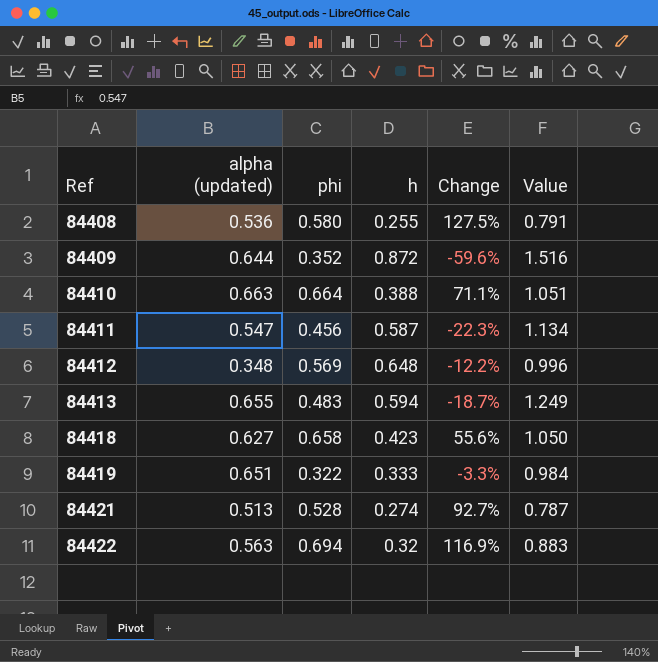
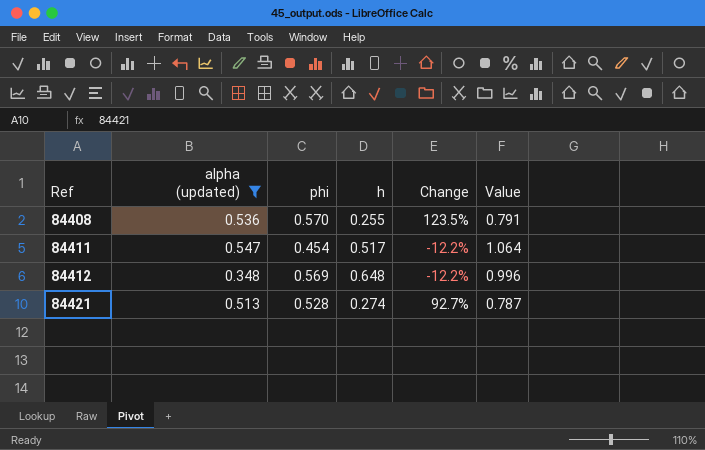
filter: none -> alpha (updated) <= 0.547
84408 | phi: 0.580 -> 0.570
84408 | Change: 127.5% -> 123.5%
84411 | phi: 0.456 -> 0.454
84411 | h: 0.587 -> 0.517
84411 | Change: -22.3% -> -12.2%
84411 | Value: 1.134 -> 1.064

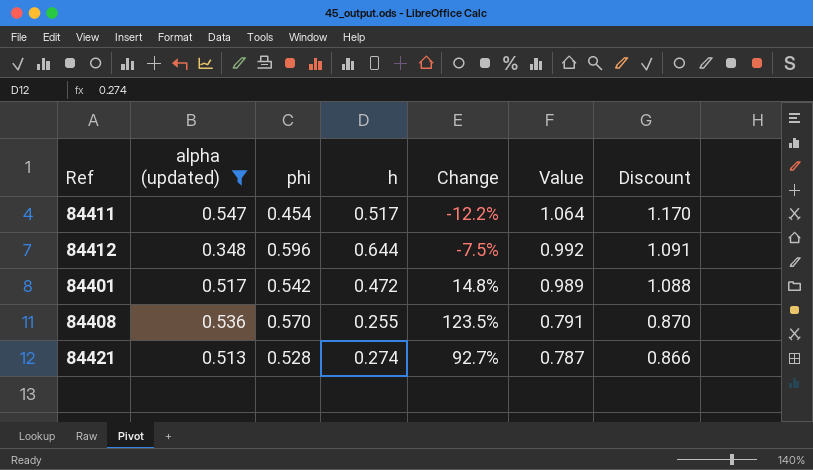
row order: Ref ascending -> Value descending
column Discount | formula: none -> [Value] * 1.1
84412 | phi: 0.569 -> 0.596
84412 | h: 0.648 -> 0.644
84412 | Change: -12.2% -> -7.5%
84412 | Value: 0.996 -> 0.992
row 84401: none -> 0.517 | 0.542 | 0.472 | 14.8% | 0.989 | 1.088

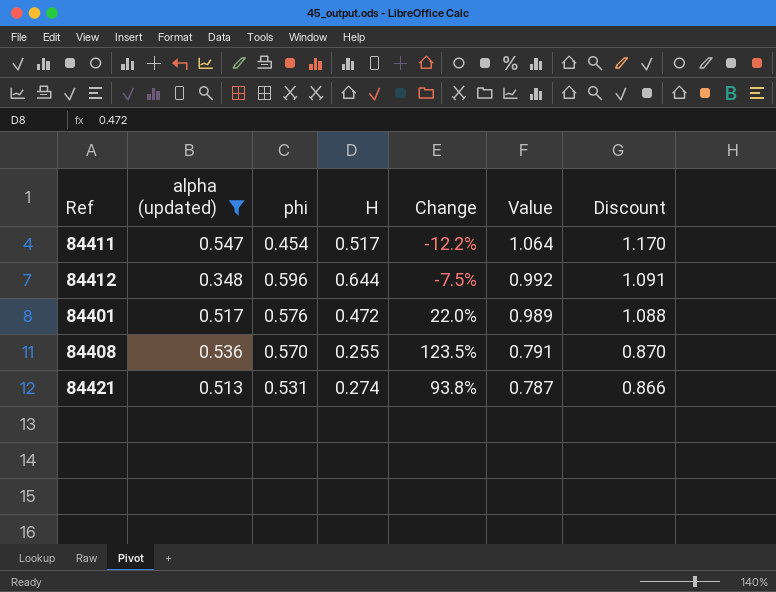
column name: h -> H
84401 | phi: 0.542 -> 0.576
84401 | Change: 14.8% -> 22.0%
84421 | phi: 0.528 -> 0.531
84421 | Change: 92.7% -> 93.8%

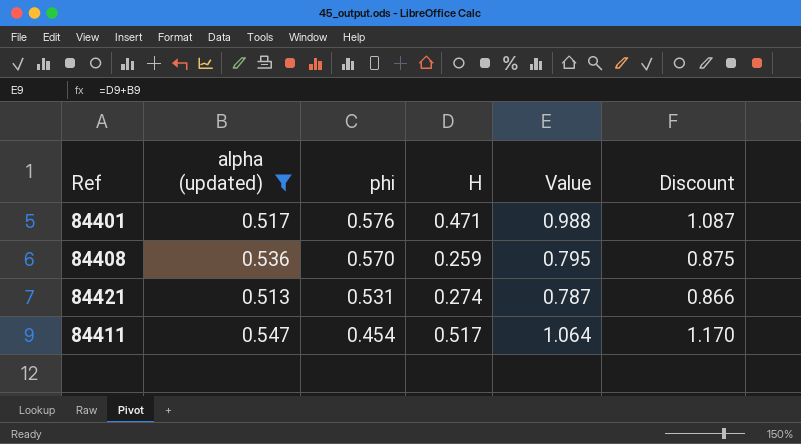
row order: Value descending -> phi descending
column Change | formula: ([phi] - [H]) / [H] -> none
row 84412: 0.348 | 0.596 | 0.644 | -7.5% | 0.992 | 1.091 -> none
84401 | H: 0.472 -> 0.471
84401 | Value: 0.989 -> 0.988
84401 | Discount: 1.088 -> 1.087
84408 | H: 0.255 -> 0.259
84408 | Value: 0.791 -> 0.795
84408 | Discount: 0.870 -> 0.875

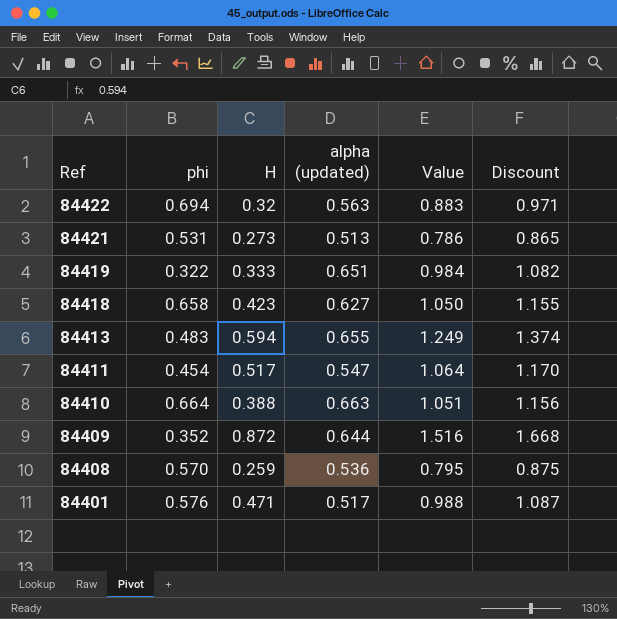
filter: alpha (updated) <= 0.547 -> none
row order: phi descending -> Ref descending
column alpha (updated) | position: 2 -> 4
84421 | H: 0.274 -> 0.273
84421 | Value: 0.787 -> 0.786
84421 | Discount: 0.866 -> 0.865

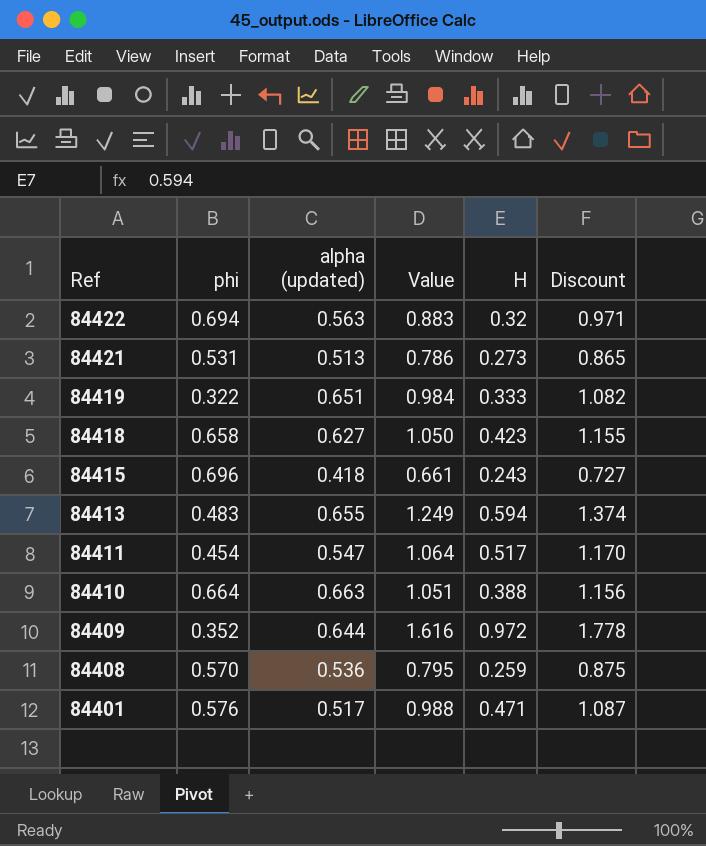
column H | position: 3 -> 5
row 84415: none -> 0.696 | 0.418 | 0.661 | 0.243 | 0.727
84409 | Value: 1.516 -> 1.616
84409 | H: 0.872 -> 0.972
84409 | Discount: 1.668 -> 1.778

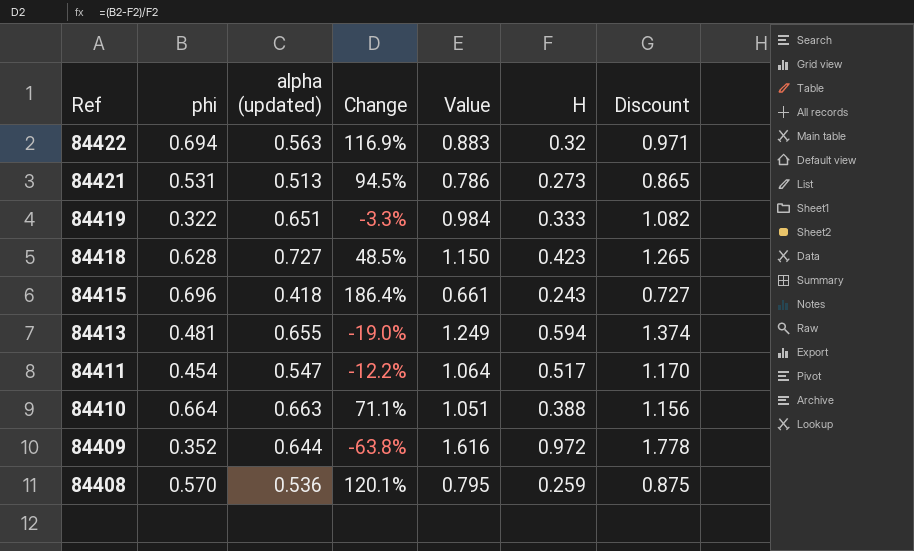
column Change | formula: none -> ([phi] - [H]) / [H]
row 84401: 0.576 | 0.517 | 0.988 | 0.471 | 1.087 -> none
84418 | phi: 0.658 -> 0.628
84418 | alpha (updated): 0.627 -> 0.727
84418 | Value: 1.050 -> 1.150
84418 | Discount: 1.155 -> 1.265
84413 | phi: 0.483 -> 0.481

